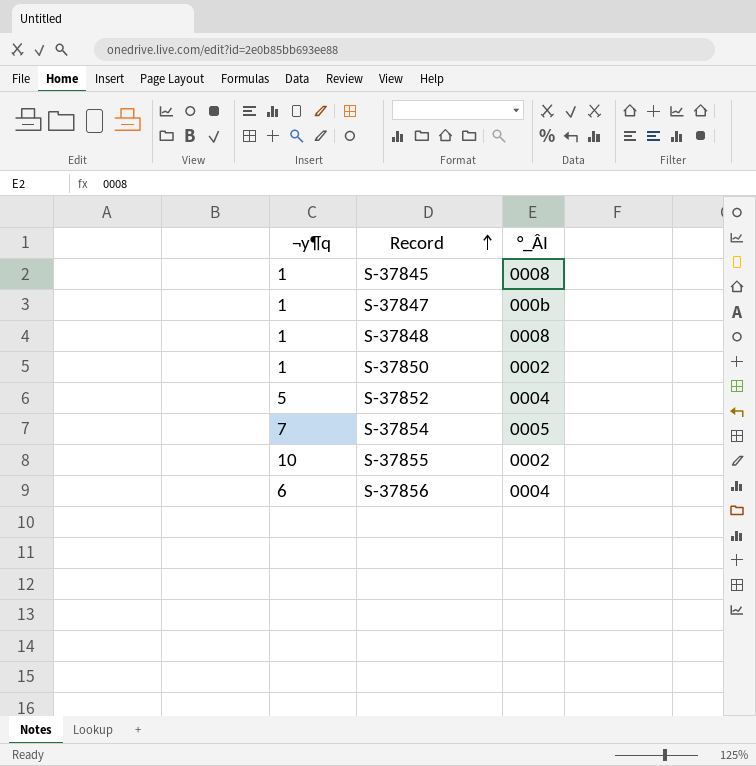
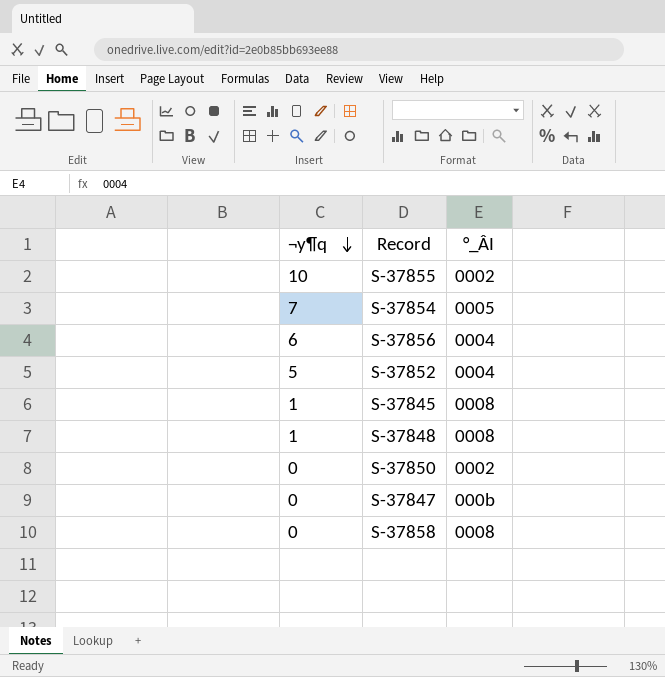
row order: Record ascending -> ¬y¶q descending
S-37850 | ¬y¶q: 1 -> 0
S-37847 | ¬y¶q: 1 -> 0
row S-37858: none -> 0 | 0008

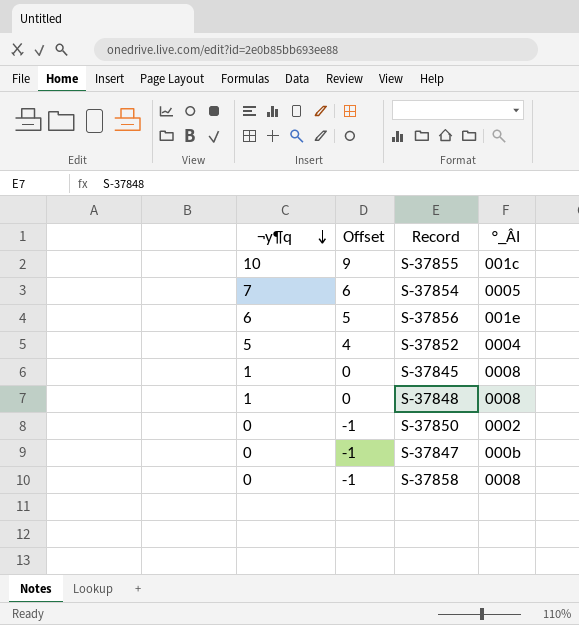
column Offset | formula: none -> [¬y¶q] - 1
S-37855 | °_ÂI: 0002 -> 001c
S-37856 | °_ÂI: 0004 -> 001e

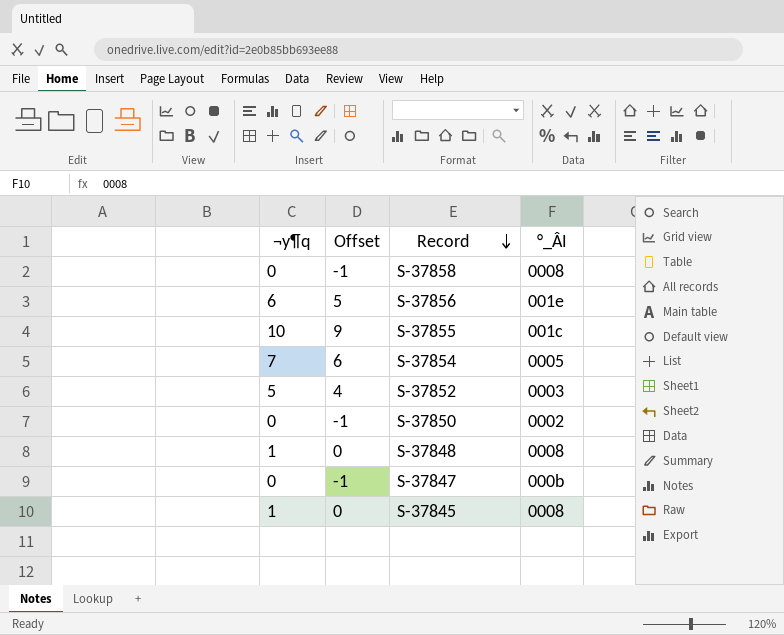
row order: ¬y¶q descending -> Record descending
S-37852 | °_ÂI: 0004 -> 0003

